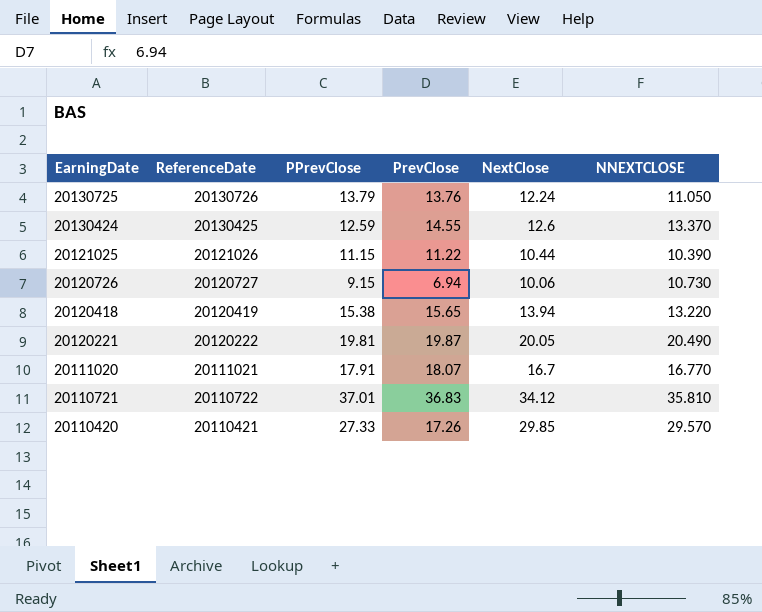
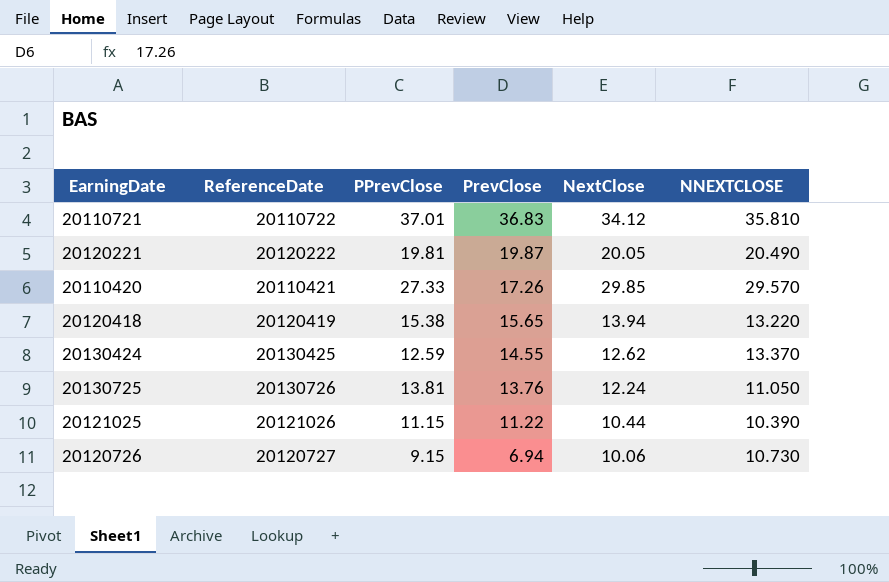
row order: EarningDate descending -> PrevClose descending
row 20111020: 20111021 | 17.91 | 18.07 | 16.7 | 16.770 -> none
20130424 | NextClose: 12.6 -> 12.62
20130725 | PPrevClose: 13.79 -> 13.81

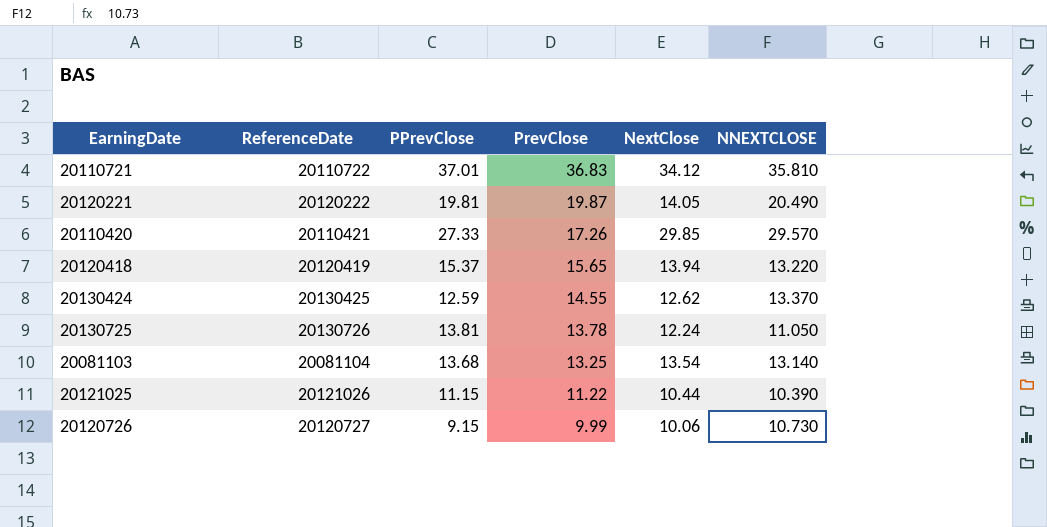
20120221 | NextClose: 20.05 -> 14.05
20120418 | PPrevClose: 15.38 -> 15.37
20130725 | PrevClose: 13.76 -> 13.78
row 20081103: none -> 20081104 | 13.68 | 13.25 | 13.54 | 13.140
20120726 | PrevClose: 6.94 -> 9.99

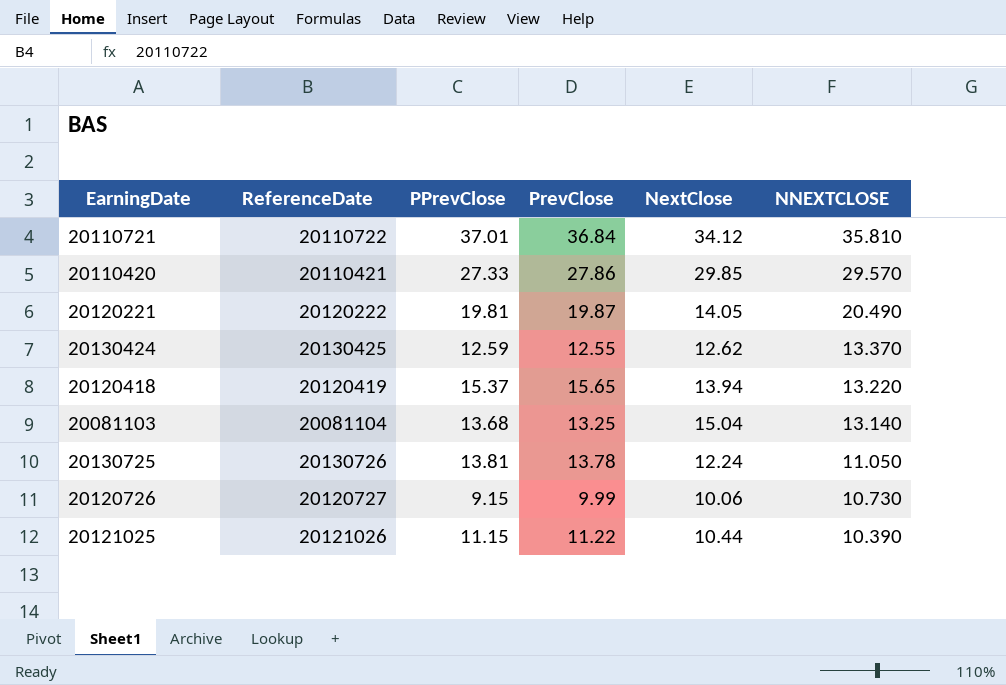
row order: PrevClose descending -> NNEXTCLOSE descending
20110721 | PrevClose: 36.83 -> 36.84
20110420 | PrevClose: 17.26 -> 27.86
20130424 | PrevClose: 14.55 -> 12.55
20081103 | NextClose: 13.54 -> 15.04

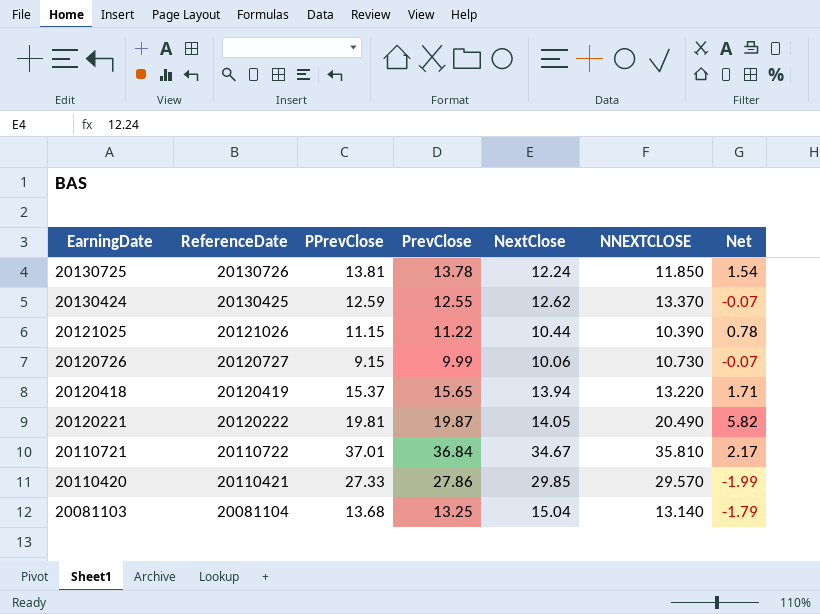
row order: NNEXTCLOSE descending -> EarningDate descending
column Net | formula: none -> [PrevClose] - [NextClose]
20130725 | NNEXTCLOSE: 11.050 -> 11.850
20110721 | NextClose: 34.12 -> 34.67

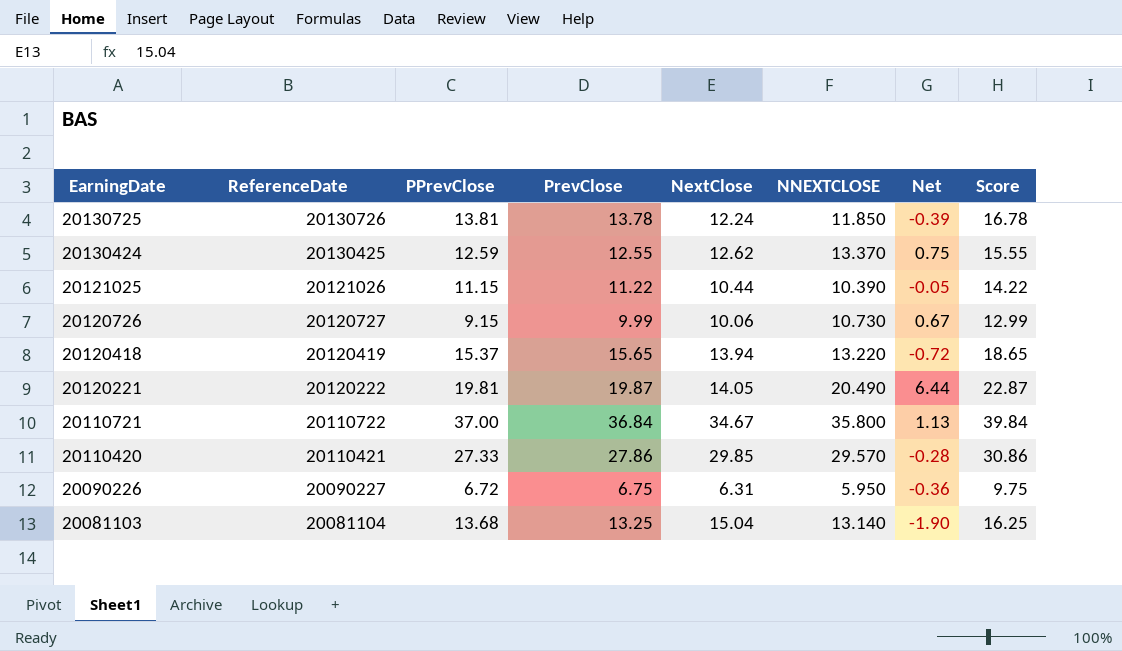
column Net | formula: [PrevClose] - [NextClose] -> [NNEXTCLOSE] - [NextClose]
column Score | formula: none -> [PrevClose] + 3
20110721 | PPrevClose: 37.01 -> 37.00
20110721 | NNEXTCLOSE: 35.810 -> 35.800
row 20090226: none -> 20090227 | 6.72 | 6.75 | 6.31 | 5.950 | -0.36 | 9.75

